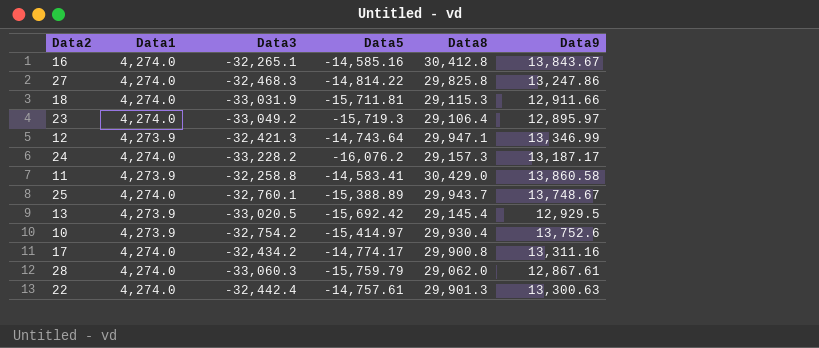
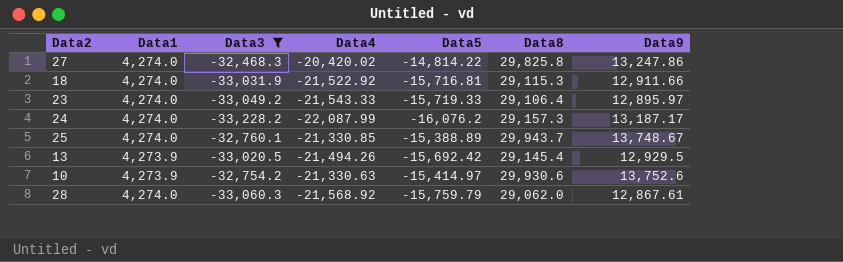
filter: none -> Data3 <= -32,468.3
column Data4 | position: none -> 4
18 | Data5: -15,711.81 -> -15,716.81
23 | Data5: -15,719.3 -> -15,719.33
10 | Data8: 29,930.4 -> 29,930.6

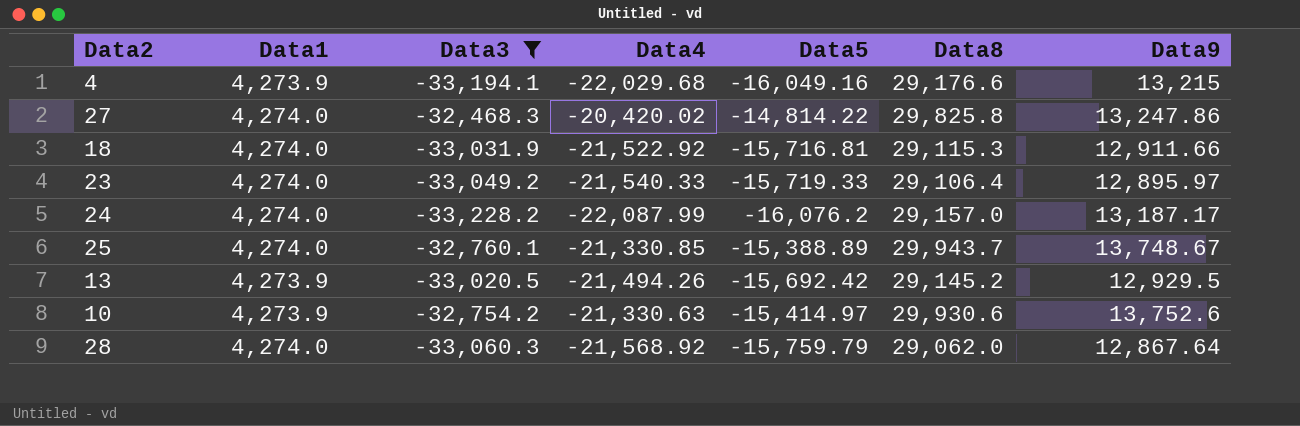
row 4: none -> 4,273.9 | -33,194.1 | -22,029.68 | -16,049.16 | 29,176.6 | 13,215
23 | Data4: -21,543.33 -> -21,540.33
24 | Data8: 29,157.3 -> 29,157.0
13 | Data8: 29,145.4 -> 29,145.2
28 | Data9: 12,867.61 -> 12,867.64

